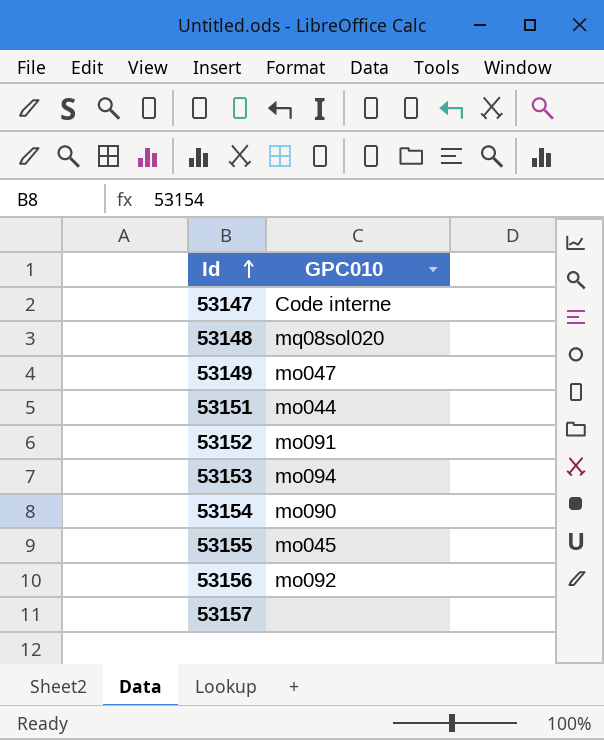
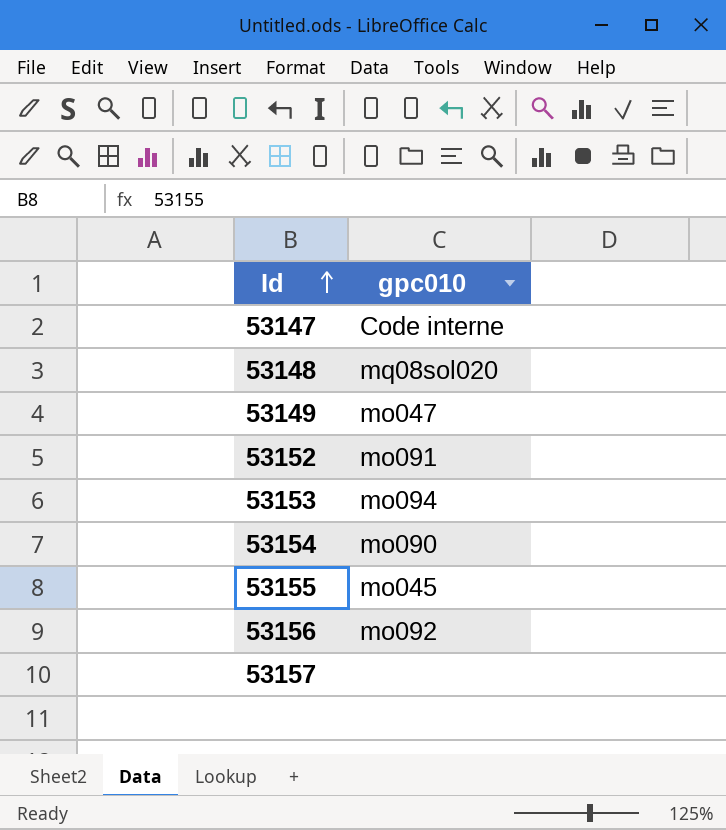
column name: GPC010 -> gpc010
row 53151: mo044 -> none

